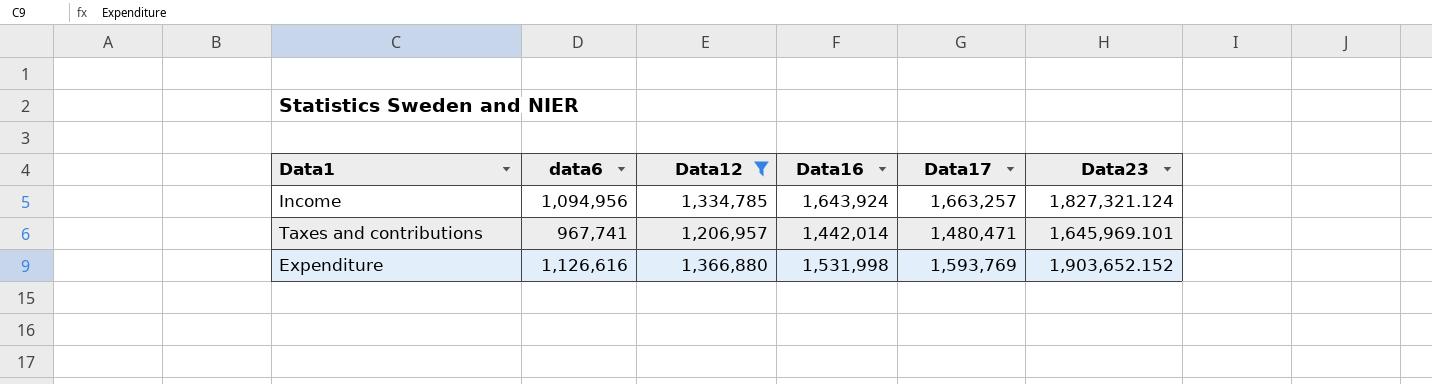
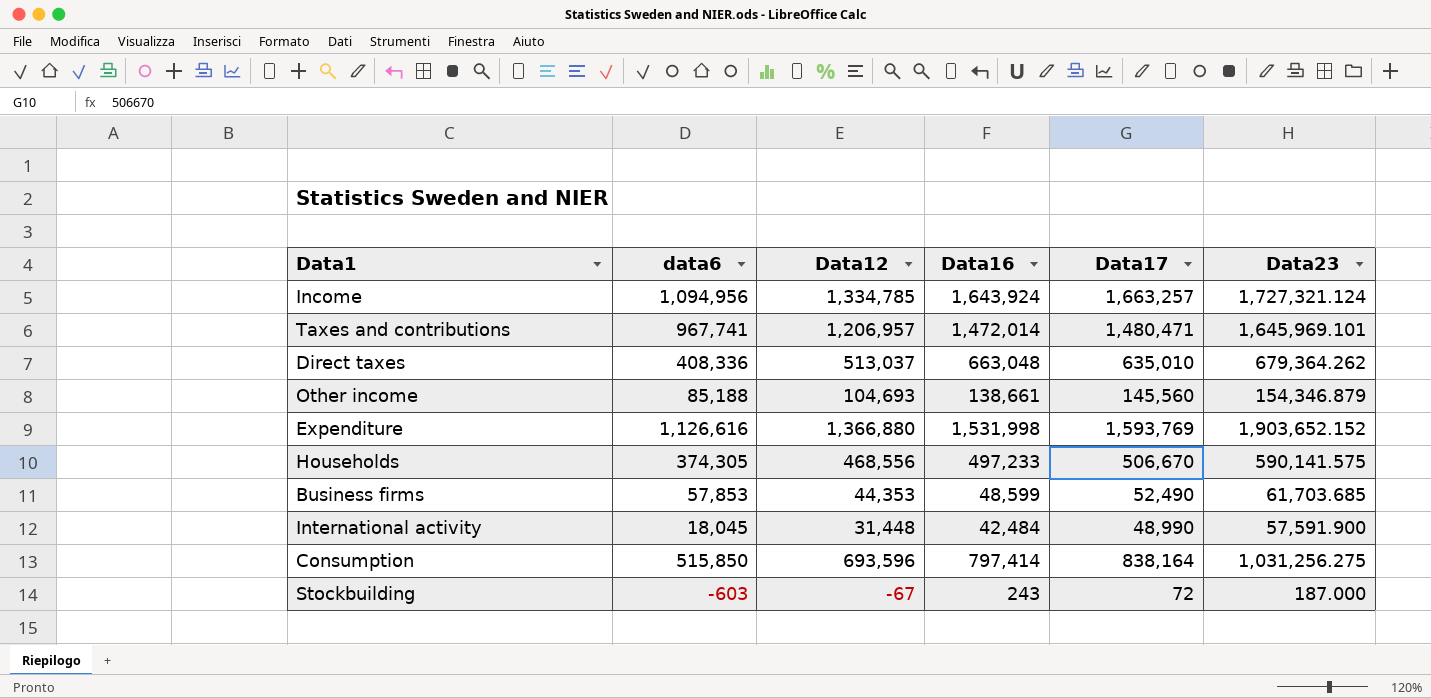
filter: Data12 >= 1,206,957 -> none
Income | Data23: 1,827,321.124 -> 1,727,321.124
Taxes and contributions | Data16: 1,442,014 -> 1,472,014

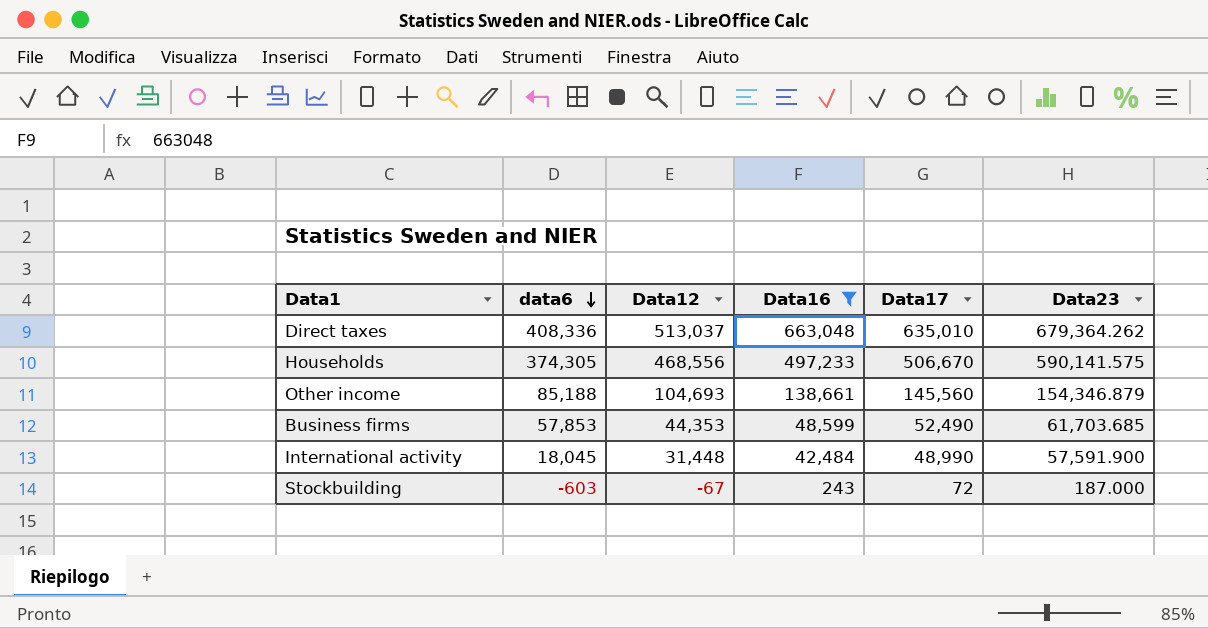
filter: none -> Data16 <= 663,048
row order: none -> data6 descending

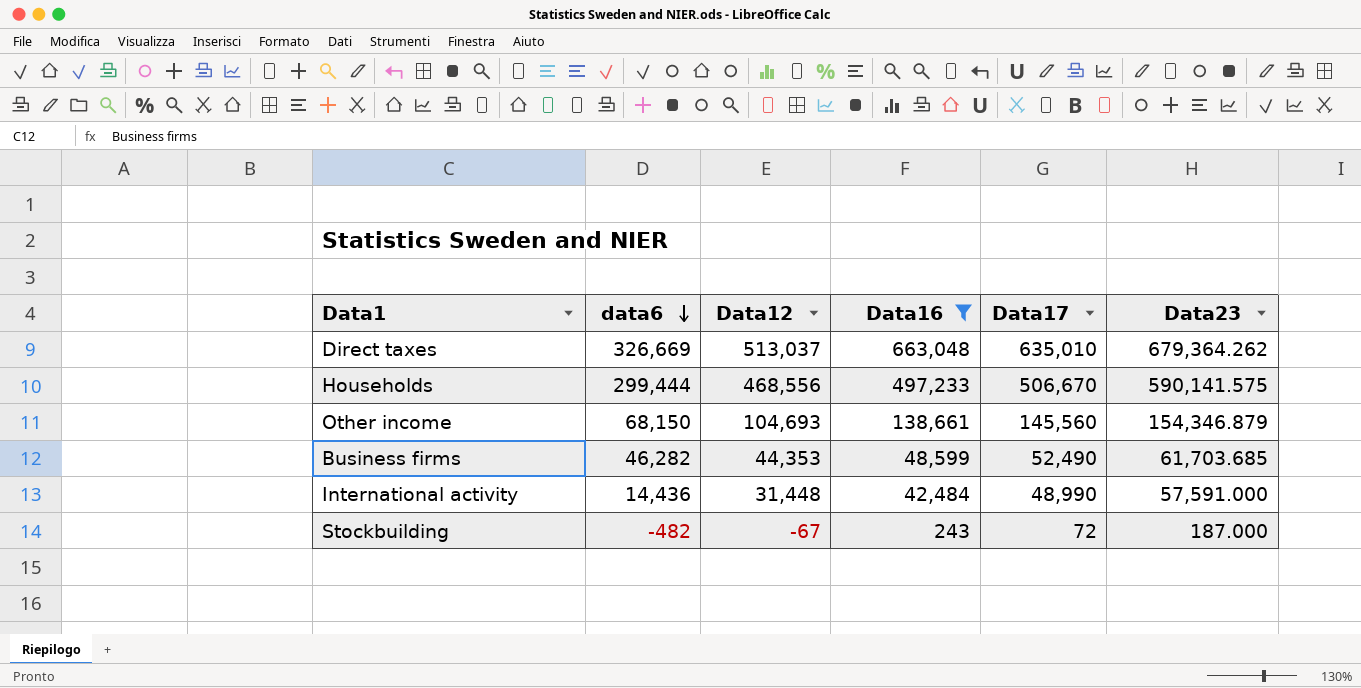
Direct taxes | data6: 408,336 -> 326,669
Households | data6: 374,305 -> 299,444
Other income | data6: 85,188 -> 68,150
Business firms | data6: 57,853 -> 46,282
International activity | data6: 18,045 -> 14,436
International activity | Data23: 57,591.900 -> 57,591.000
Stockbuilding | data6: -603 -> -482

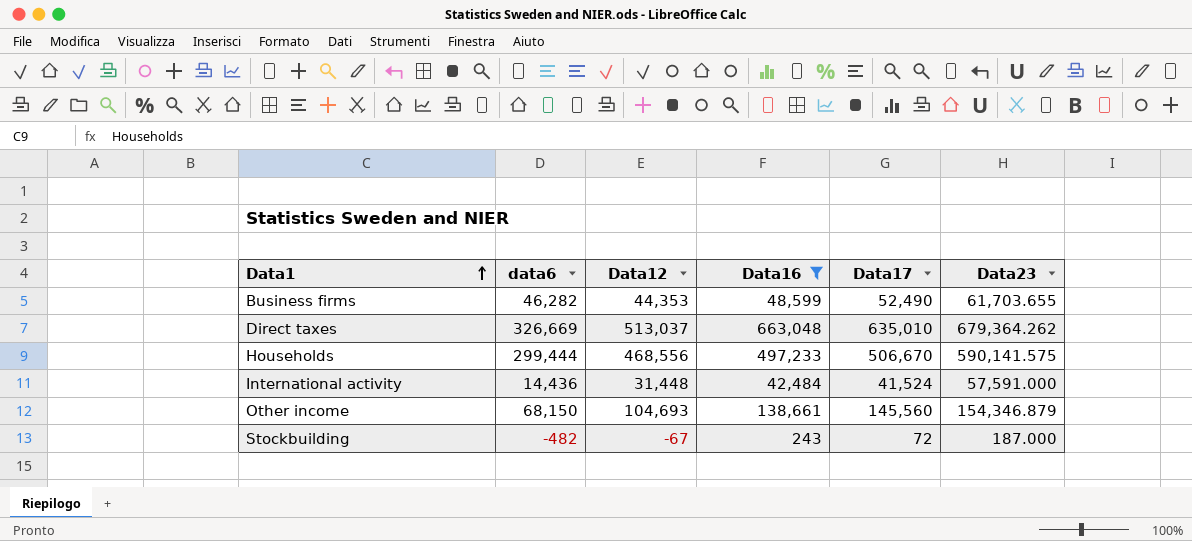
row order: data6 descending -> Data1 ascending
Business firms | Data23: 61,703.685 -> 61,703.655
International activity | Data17: 48,990 -> 41,524

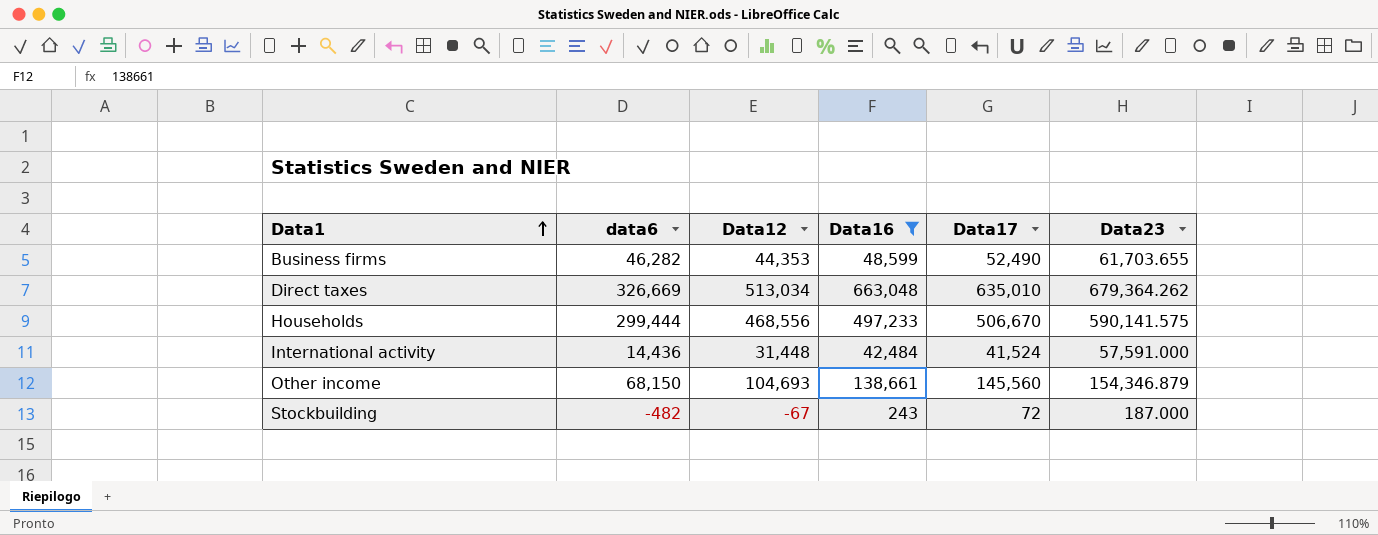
Direct taxes | Data12: 513,037 -> 513,034

